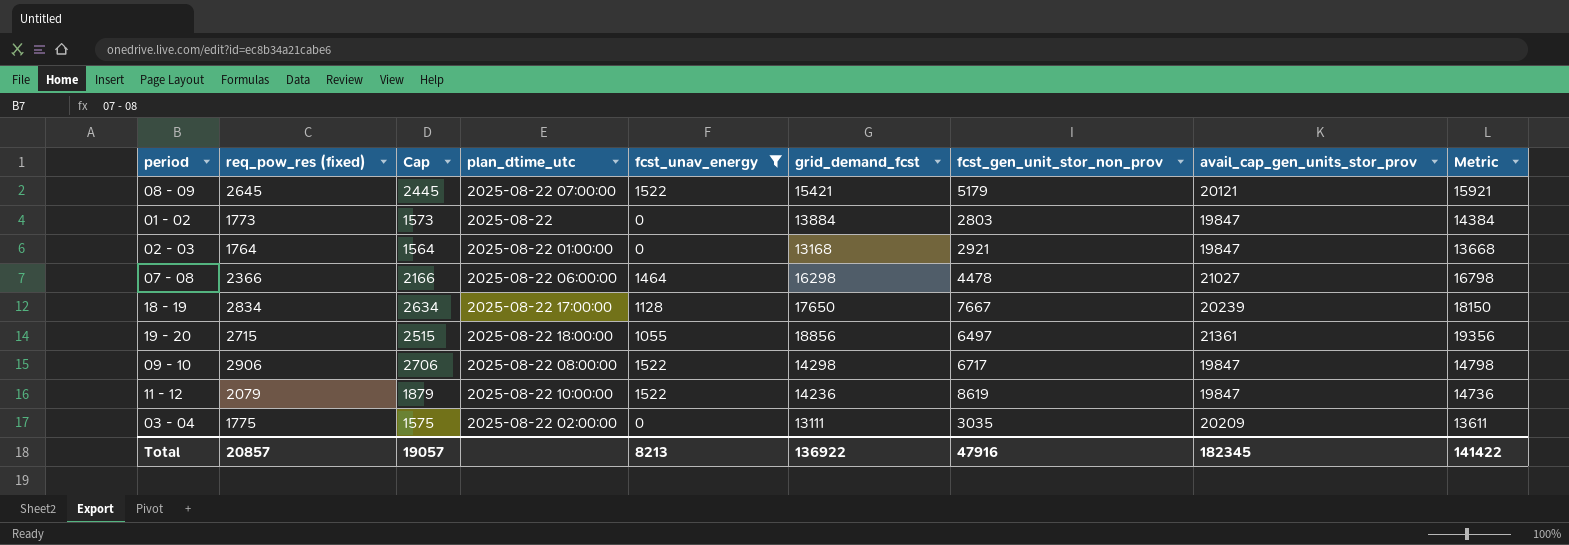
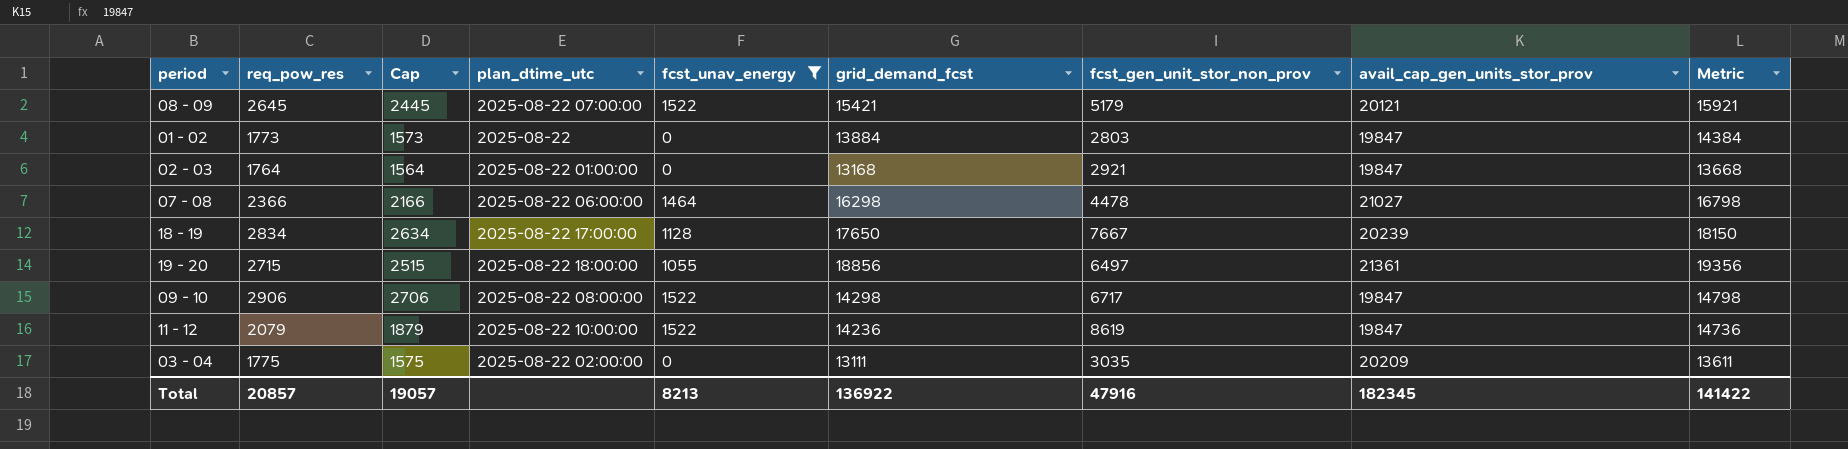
column name: req_pow_res (fixed) -> req_pow_res

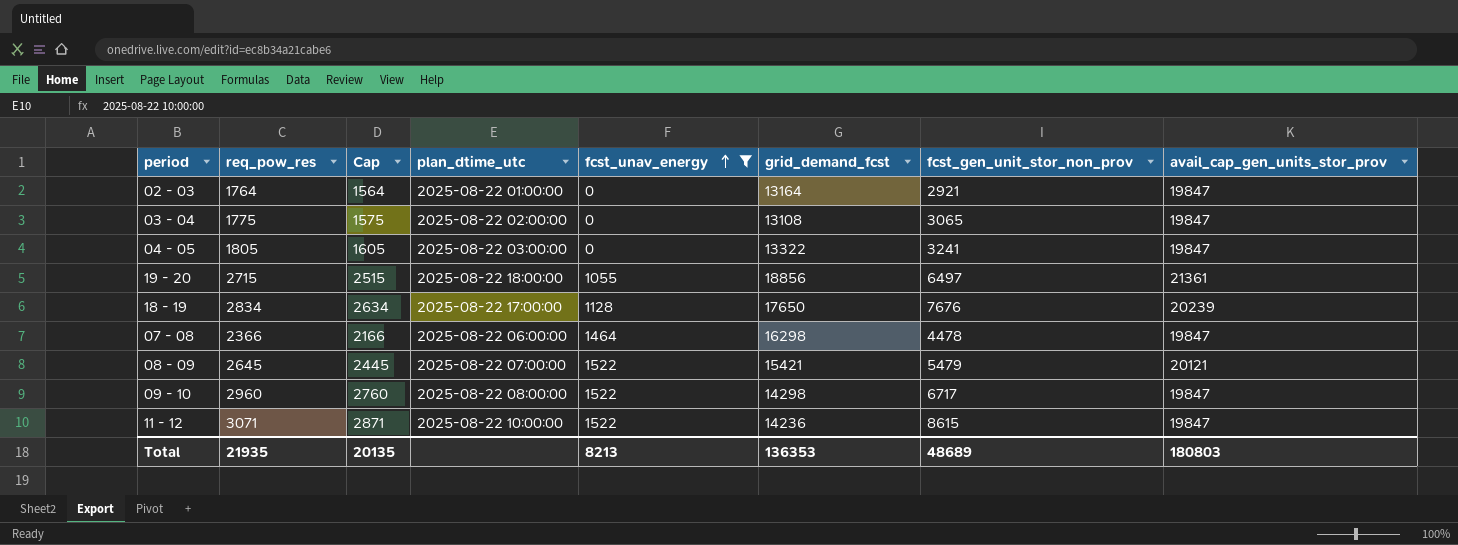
row order: none -> fcst_unav_energy ascending
column Metric | formula: [grid_demand_fcst] + 500 -> none
row 01 - 02: 1773 | 1573 | 2025-08-22 | 0 | 13884 | 2803 | 19847 | 14384 -> none
02 - 03 | grid_demand_fcst: 13168 -> 13164
03 - 04 | grid_demand_fcst: 13111 -> 13108
03 - 04 | fcst_gen_unit_stor_non_prov: 3035 -> 3065
03 - 04 | avail_cap_gen_units_stor_prov: 20209 -> 19847
row 04 - 05: none -> 1805 | 1605 | 2025-08-22 03:00:00 | 0 | 13322 | 3241 | 19847
18 - 19 | fcst_gen_unit_stor_non_prov: 7667 -> 7676
07 - 08 | avail_cap_gen_units_stor_prov: 21027 -> 19847
08 - 09 | fcst_gen_unit_stor_non_prov: 5179 -> 5479
09 - 10 | req_pow_res: 2906 -> 2960
09 - 10 | Cap: 2706 -> 2760
11 - 12 | req_pow_res: 2079 -> 3071
11 - 12 | Cap: 1879 -> 2871
11 - 12 | fcst_gen_unit_stor_non_prov: 8619 -> 8615
Total | req_pow_res: 20857 -> 21935
Total | Cap: 19057 -> 20135
Total | grid_demand_fcst: 136922 -> 136353
Total | fcst_gen_unit_stor_non_prov: 47916 -> 48689
Total | avail_cap_gen_units_stor_prov: 182345 -> 180803

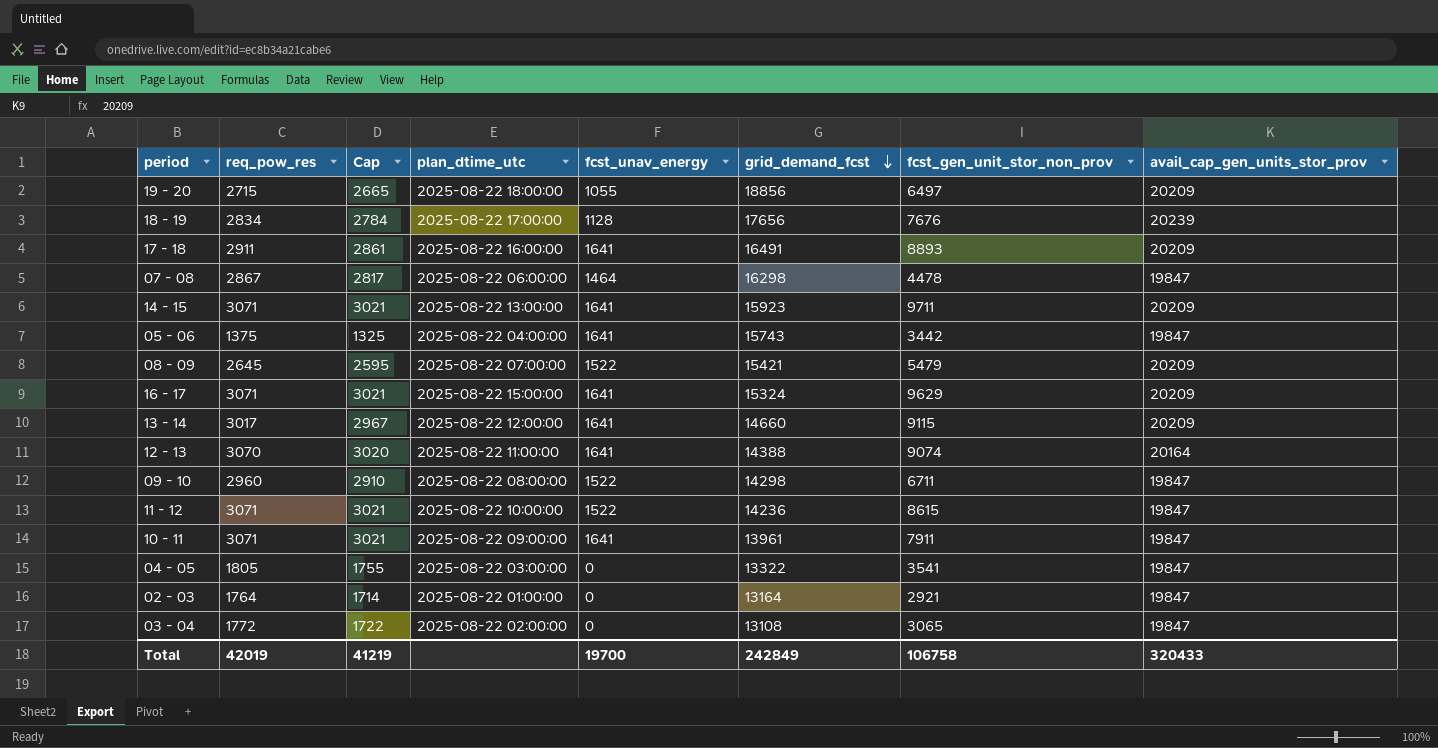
filter: fcst_unav_energy != 1641 -> none
row order: fcst_unav_energy ascending -> grid_demand_fcst descending
column Cap | formula: [req_pow_res] - 200 -> [req_pow_res] - 50
19 - 20 | avail_cap_gen_units_stor_prov: 21361 -> 20209
18 - 19 | grid_demand_fcst: 17650 -> 17656
07 - 08 | req_pow_res: 2366 -> 2867
08 - 09 | avail_cap_gen_units_stor_prov: 20121 -> 20209
09 - 10 | fcst_gen_unit_stor_non_prov: 6717 -> 6711
04 - 05 | fcst_gen_unit_stor_non_prov: 3241 -> 3541
03 - 04 | req_pow_res: 1775 -> 1772
Total | req_pow_res: 21935 -> 42019
Total | Cap: 20135 -> 41219
Total | fcst_unav_energy: 8213 -> 19700
Total | grid_demand_fcst: 136353 -> 242849
Total | fcst_gen_unit_stor_non_prov: 48689 -> 106758
Total | avail_cap_gen_units_stor_prov: 180803 -> 320433

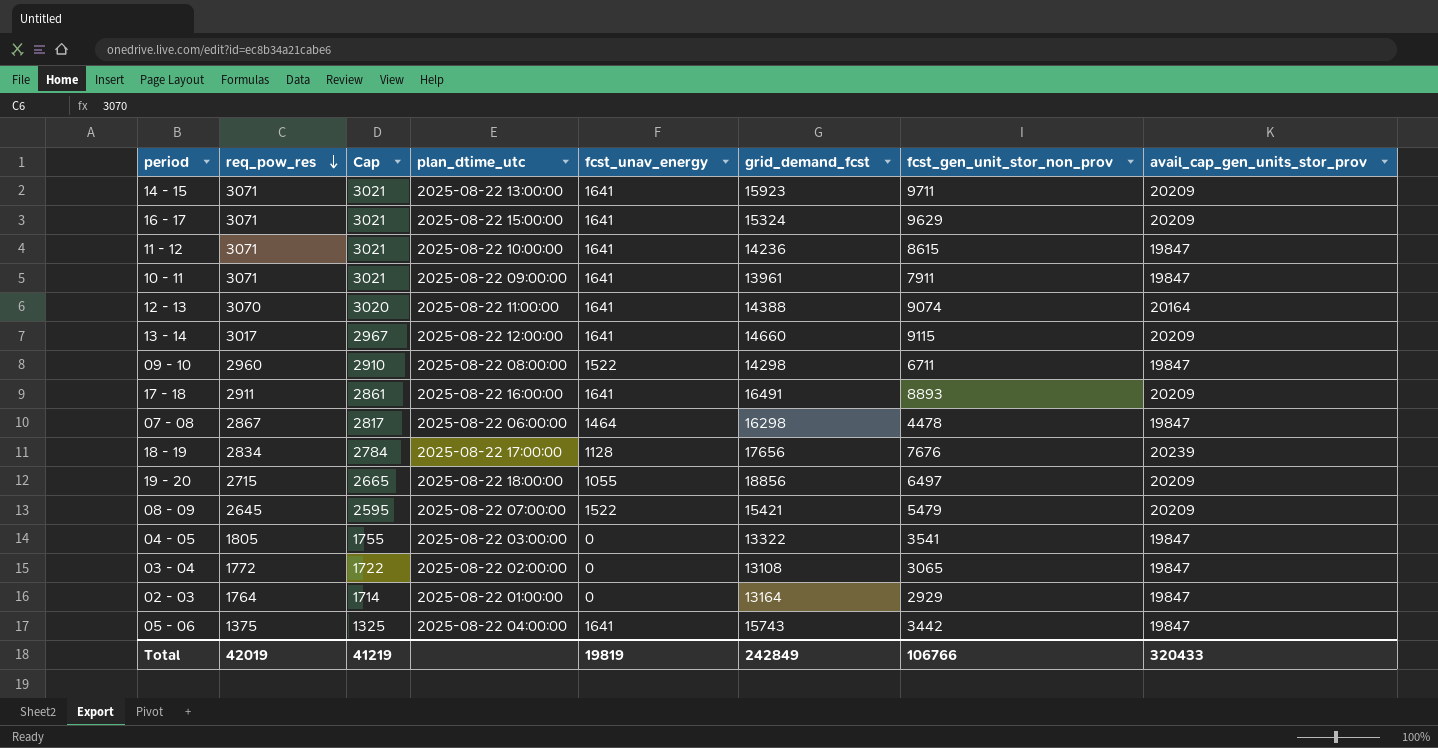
row order: grid_demand_fcst descending -> req_pow_res descending
11 - 12 | fcst_unav_energy: 1522 -> 1641
02 - 03 | fcst_gen_unit_stor_non_prov: 2921 -> 2929
Total | fcst_unav_energy: 19700 -> 19819
Total | fcst_gen_unit_stor_non_prov: 106758 -> 106766

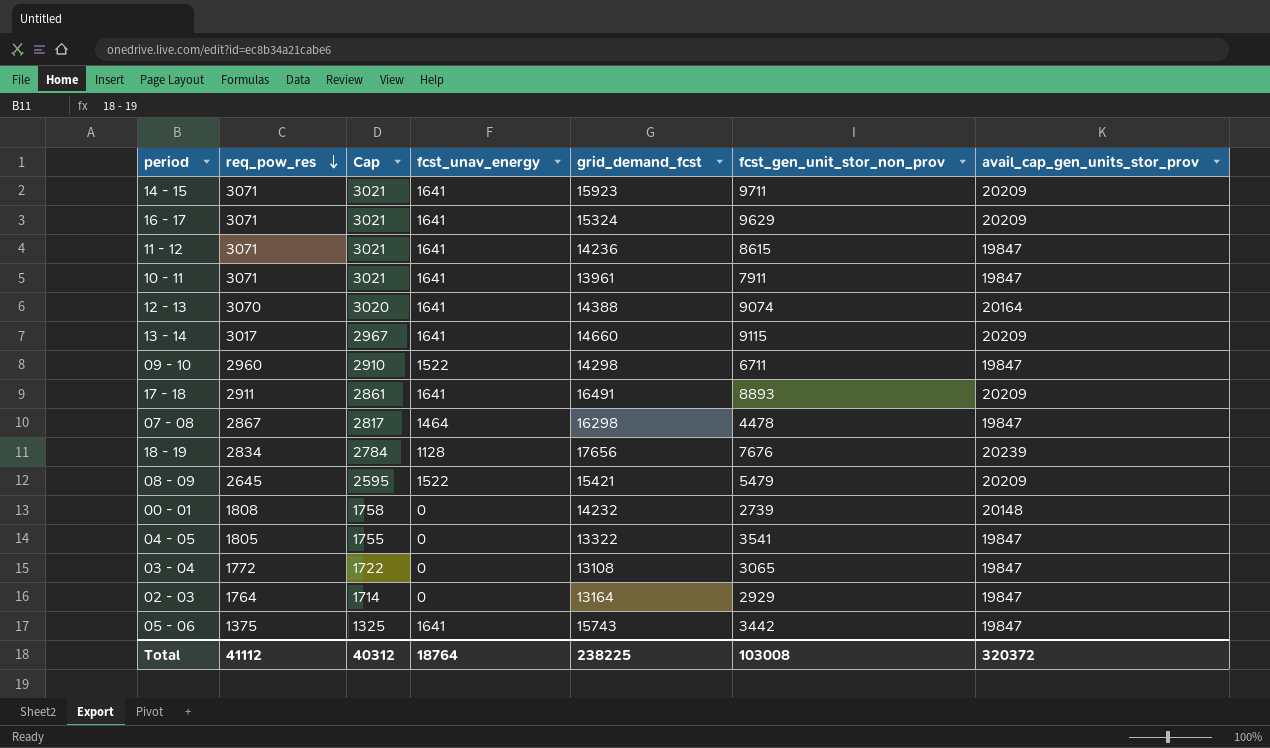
column plan_dtime_utc | position: 4 -> none
row 19 - 20: 2715 | 2665 | 2025-08-22 18:00:00 | 1055 | 18856 | 6497 | 20209 -> none
row 00 - 01: none -> 1808 | 1758 | 0 | 14232 | 2739 | 20148
Total | req_pow_res: 42019 -> 41112
Total | Cap: 41219 -> 40312
Total | fcst_unav_energy: 19819 -> 18764
Total | grid_demand_fcst: 242849 -> 238225
Total | fcst_gen_unit_stor_non_prov: 106766 -> 103008
Total | avail_cap_gen_units_stor_prov: 320433 -> 320372

